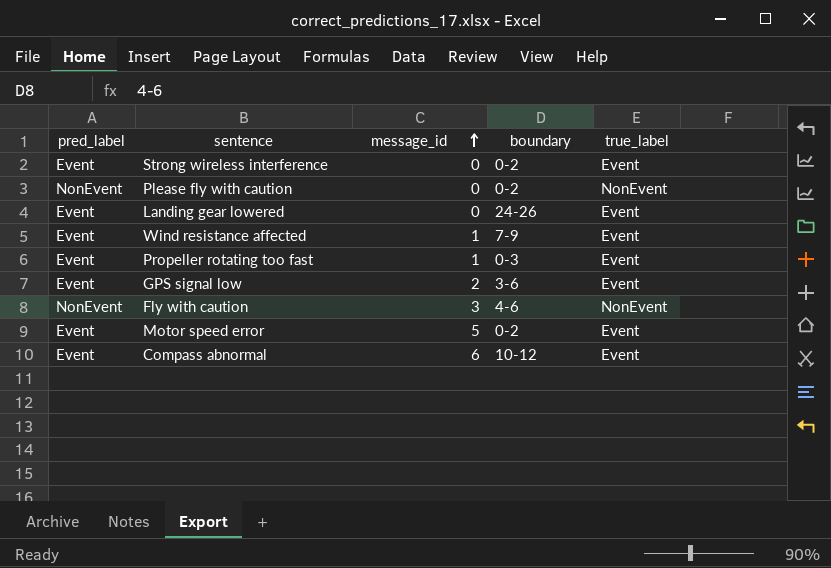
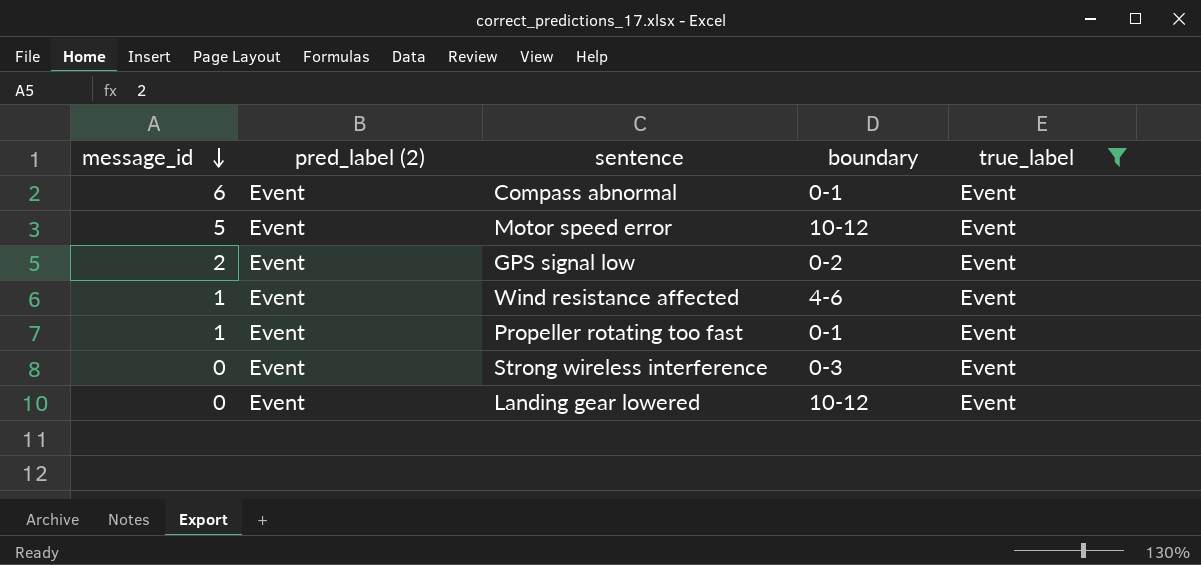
filter: none -> true_label = Event
row order: message_id ascending -> message_id descending
column message_id | position: 3 -> 1
column name: pred_label -> pred_label (2)
Compass abnormal | boundary: 10-12 -> 0-1
Motor speed error | boundary: 0-2 -> 10-12
GPS signal low | boundary: 3-6 -> 0-2
Wind resistance affected | boundary: 7-9 -> 4-6
Propeller rotating too fast | boundary: 0-3 -> 0-1
Strong wireless interference | boundary: 0-2 -> 0-3
Landing gear lowered | boundary: 24-26 -> 10-12

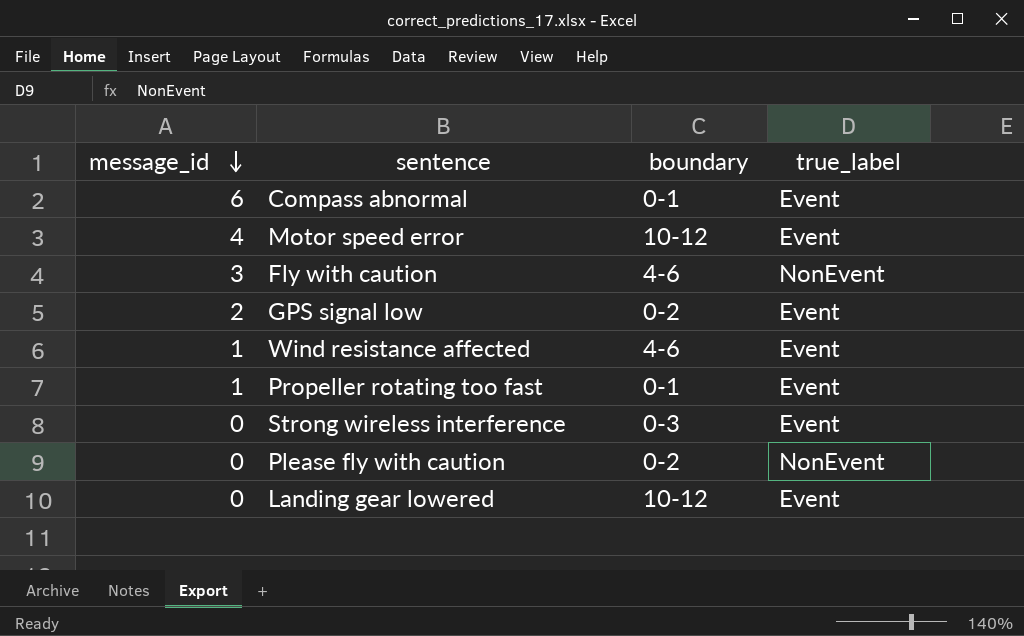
filter: true_label = Event -> none
column pred_label (2) | position: 2 -> none
Motor speed error | message_id: 5 -> 4

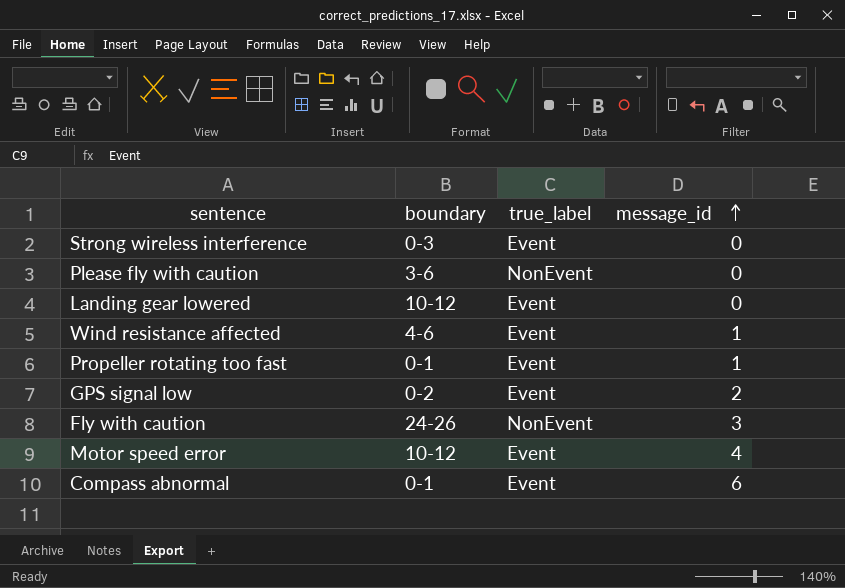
row order: message_id descending -> message_id ascending
column message_id | position: 1 -> 4
Please fly with caution | boundary: 0-2 -> 3-6
Fly with caution | boundary: 4-6 -> 24-26

